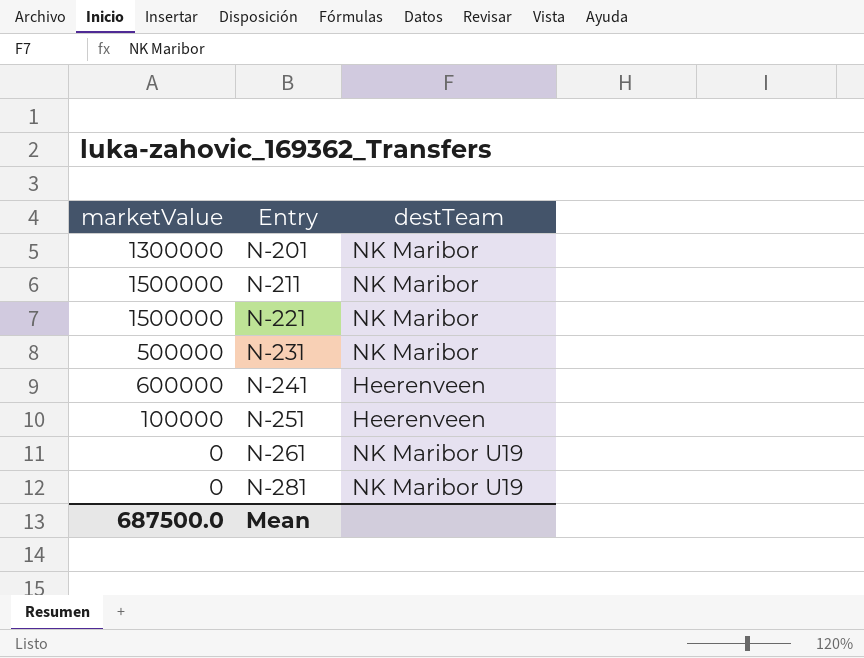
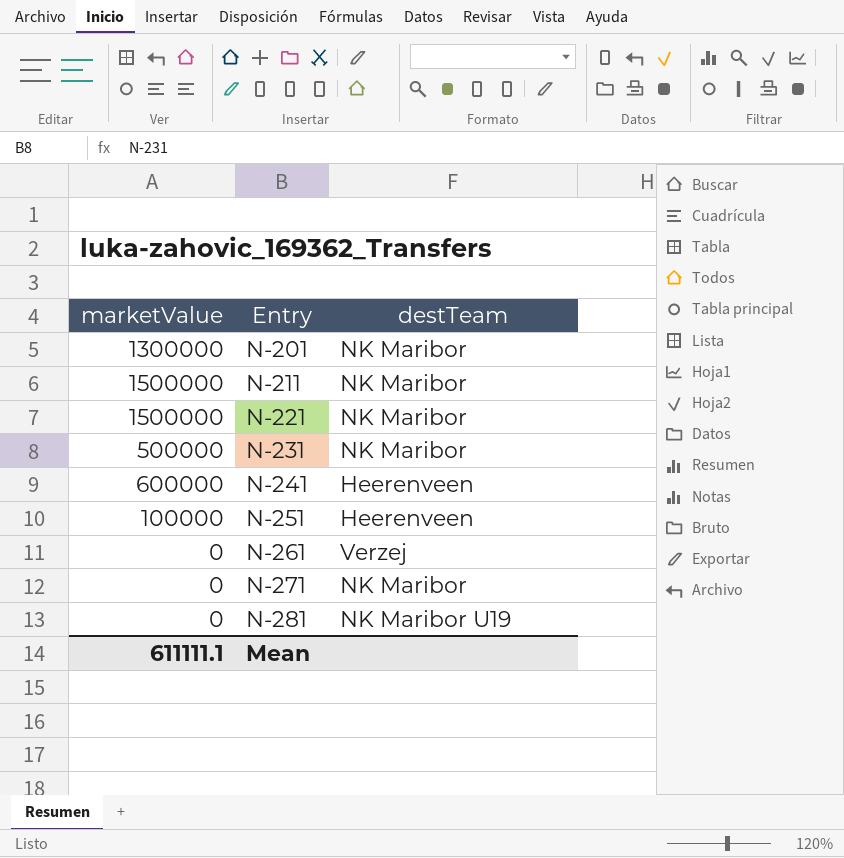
N-261 | destTeam: NK Maribor U19 -> Verzej
row N-271: none -> 0 | NK Maribor
Mean | marketValue: 687500.0 -> 611111.1

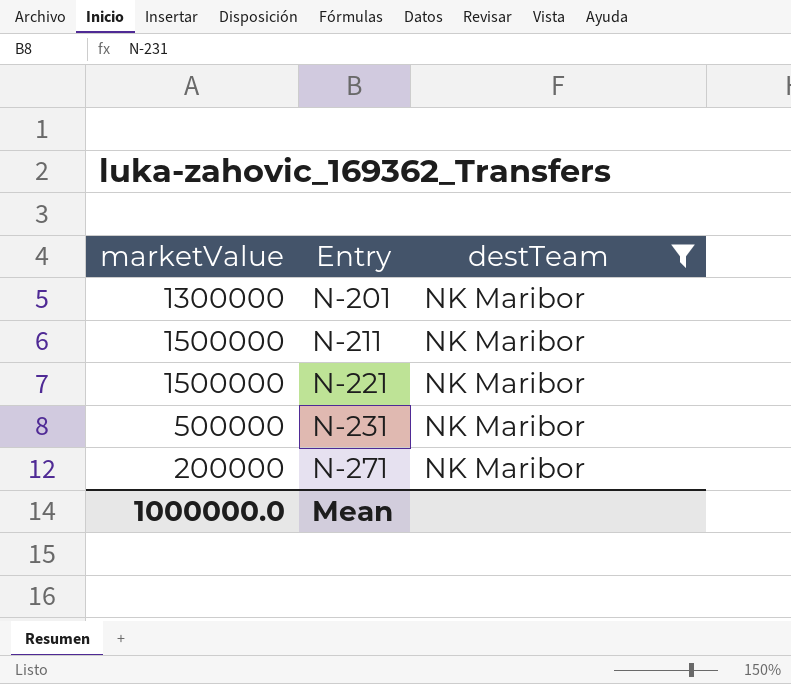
filter: none -> destTeam = NK Maribor
N-271 | marketValue: 0 -> 200000
Mean | marketValue: 611111.1 -> 1000000.0

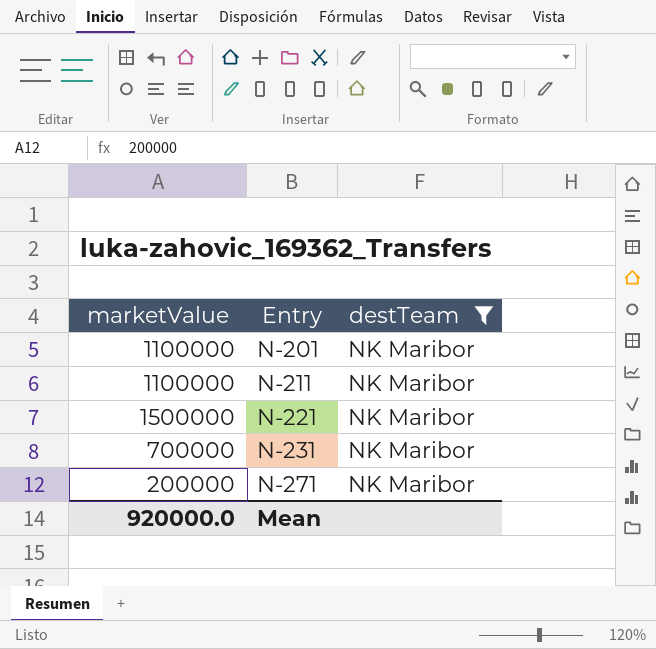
N-201 | marketValue: 1300000 -> 1100000
N-211 | marketValue: 1500000 -> 1100000
N-231 | marketValue: 500000 -> 700000
Mean | marketValue: 1000000.0 -> 920000.0

